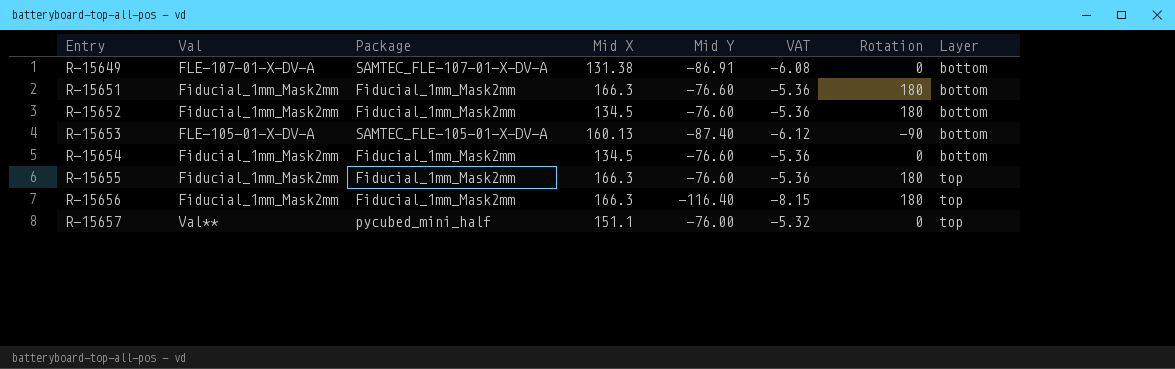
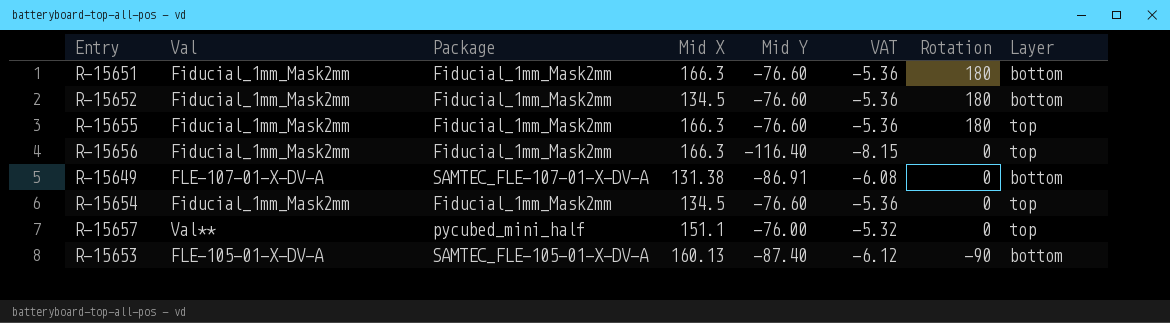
row order: Entry ascending -> Rotation descending
R-15656 | Rotation: 180 -> 0
R-15654 | Layer: bottom -> top

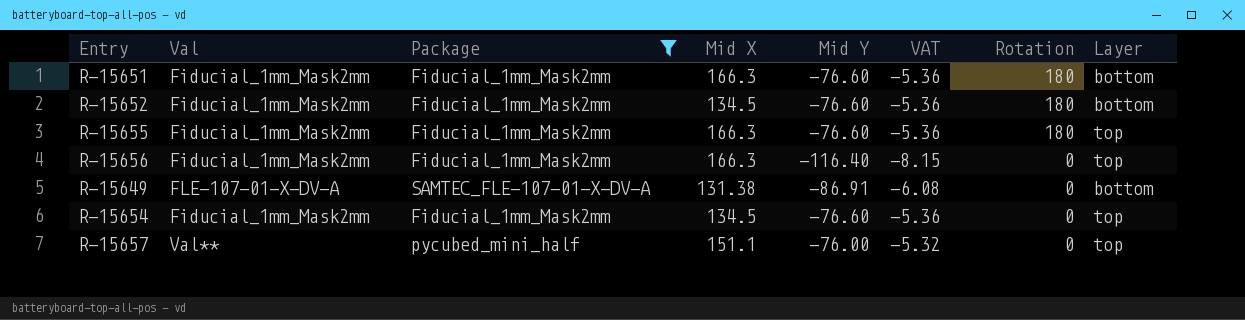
filter: none -> Package != SAMTEC_FLE-105-01-X-DV-A

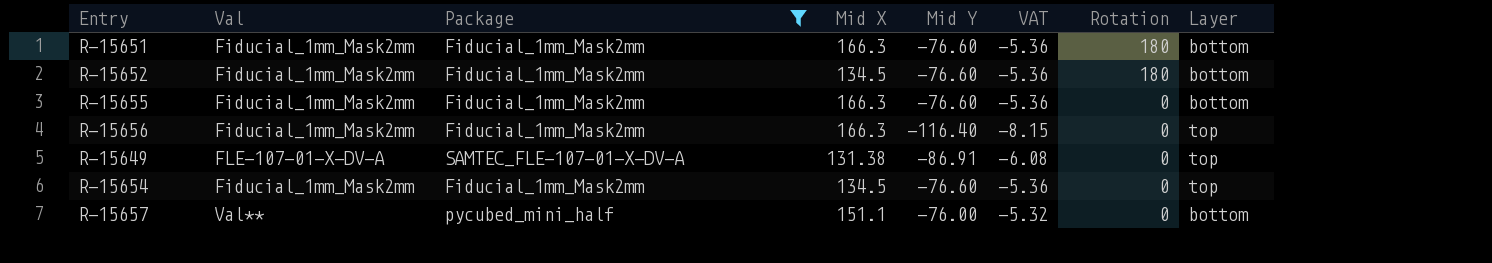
R-15655 | Rotation: 180 -> 0
R-15655 | Layer: top -> bottom
R-15649 | Layer: bottom -> top
R-15657 | Layer: top -> bottom

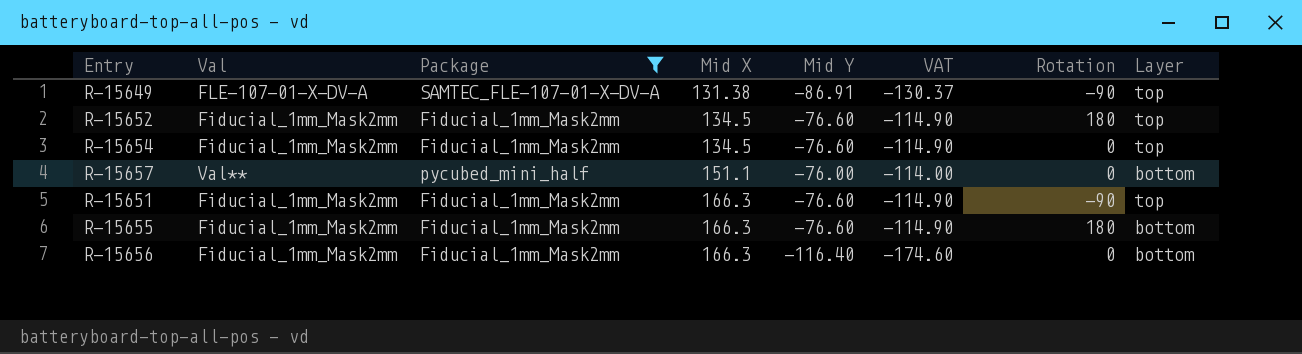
row order: Rotation descending -> Mid X ascending
column VAT | formula: [Mid Y] * 0.07 -> [Mid Y] * 1.5
R-15649 | Rotation: 0 -> -90
R-15652 | Layer: bottom -> top
R-15651 | Rotation: 180 -> -90
R-15651 | Layer: bottom -> top
R-15655 | Rotation: 0 -> 180
R-15656 | Layer: top -> bottom

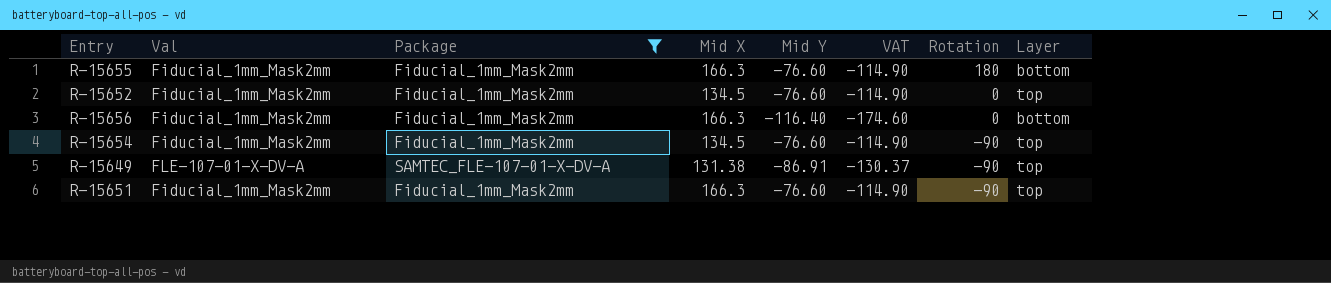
row order: Mid X ascending -> Rotation descending
row R-15657: Val** | pycubed_mini_half | 151.1 | -76.00 | -114.00 | 0 | bottom -> none
R-15652 | Rotation: 180 -> 0
R-15654 | Rotation: 0 -> -90

